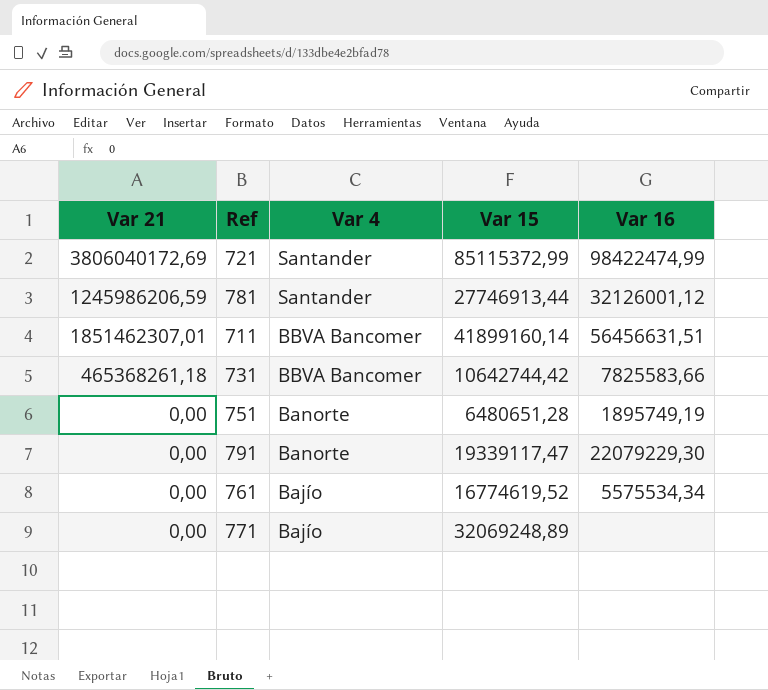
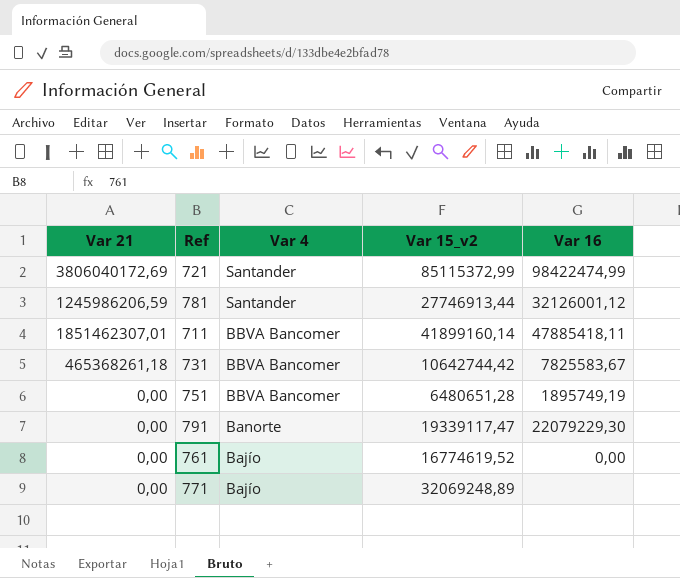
column name: Var 15 -> Var 15_v2
711 | Var 16: 56456631,51 -> 47885418,11
731 | Var 16: 7825583,66 -> 7825583,67
751 | Var 4: Banorte -> BBVA Bancomer
761 | Var 16: 5575534,34 -> 0,00

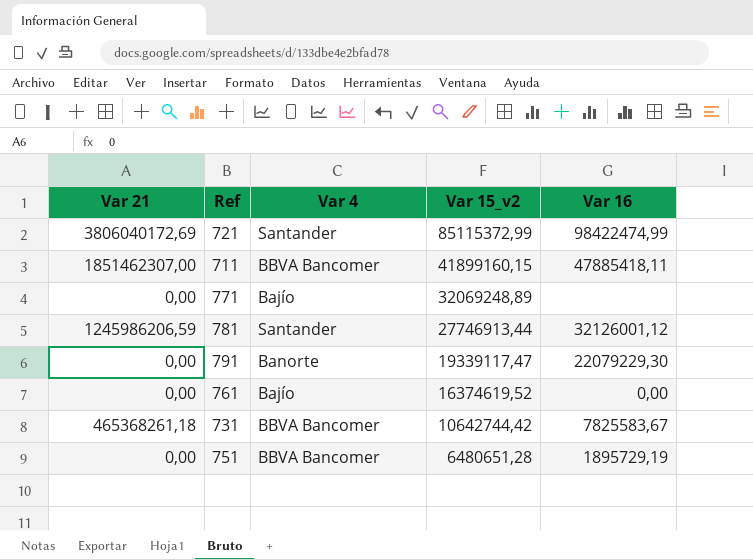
row order: Var 4 descending -> Var 15_v2 descending
711 | Var 21: 1851462307,01 -> 1851462307,00
711 | Var 15_v2: 41899160,14 -> 41899160,15
761 | Var 15_v2: 16774619,52 -> 16374619,52
751 | Var 16: 1895749,19 -> 1895729,19

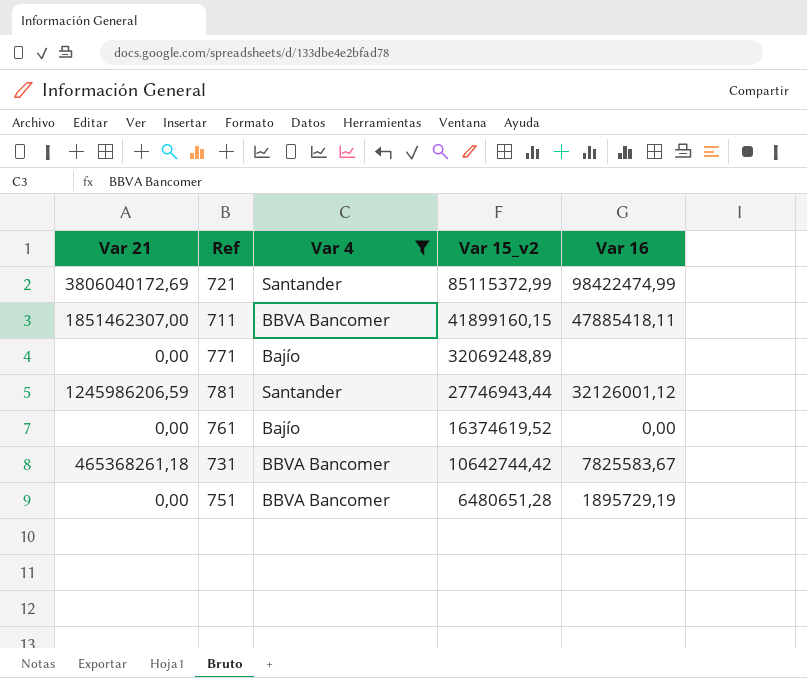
filter: none -> Var 4 != Banorte
781 | Var 15_v2: 27746913,44 -> 27746943,44

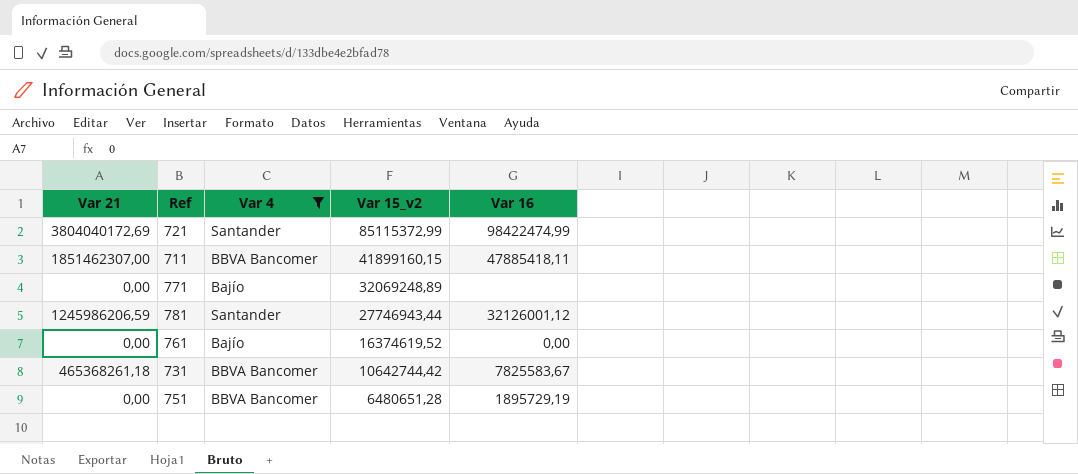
721 | Var 21: 3806040172,69 -> 3804040172,69

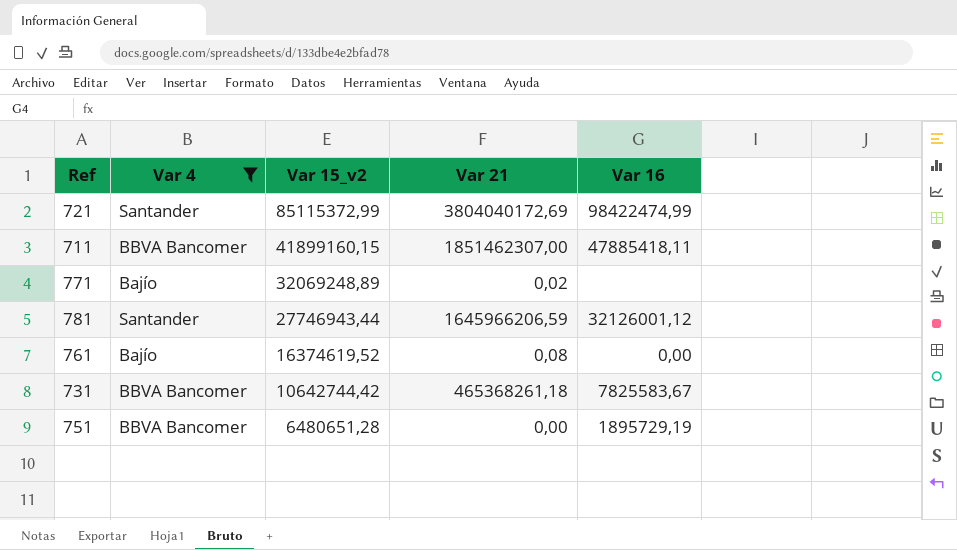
column Var 21 | position: 1 -> 4
771 | Var 21: 0,00 -> 0,02
781 | Var 21: 1245986206,59 -> 1645966206,59
761 | Var 21: 0,00 -> 0,08

